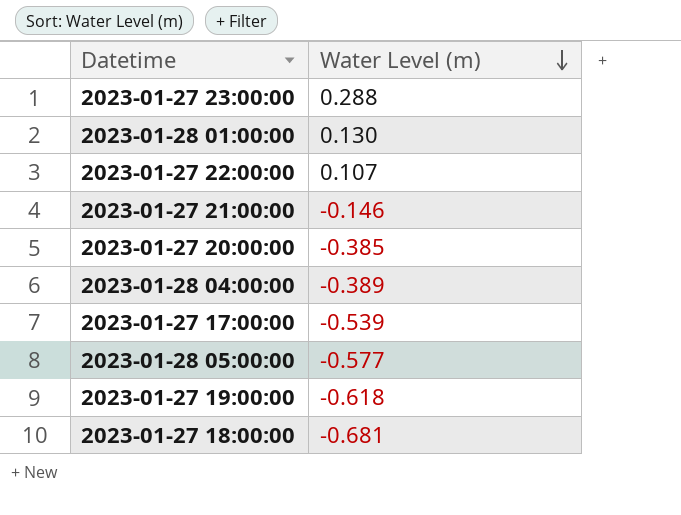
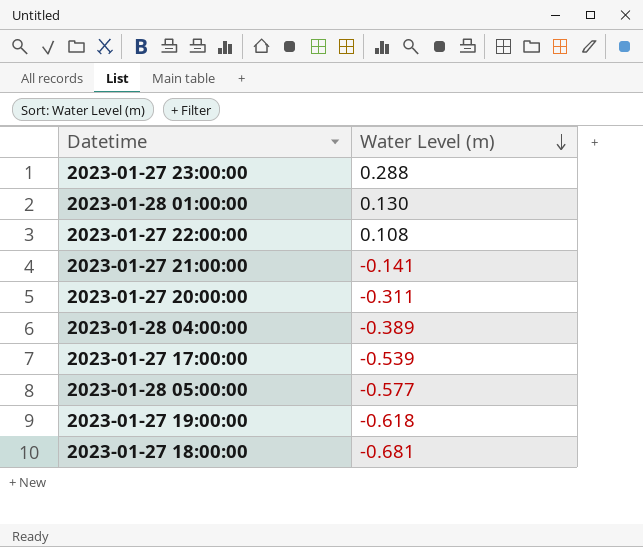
2023-01-27 22:00:00 | Water Level (m): 0.107 -> 0.108
2023-01-27 21:00:00 | Water Level (m): -0.146 -> -0.141
2023-01-27 20:00:00 | Water Level (m): -0.385 -> -0.311

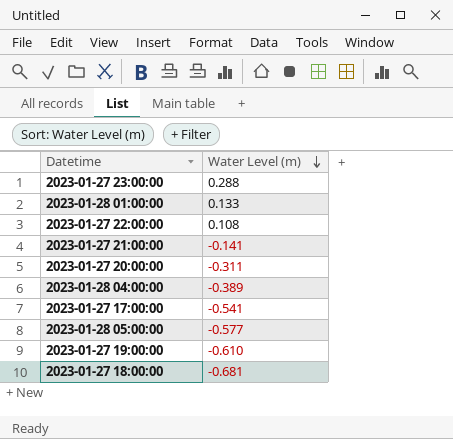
2023-01-28 01:00:00 | Water Level (m): 0.130 -> 0.133
2023-01-27 17:00:00 | Water Level (m): -0.539 -> -0.541
2023-01-27 19:00:00 | Water Level (m): -0.618 -> -0.610

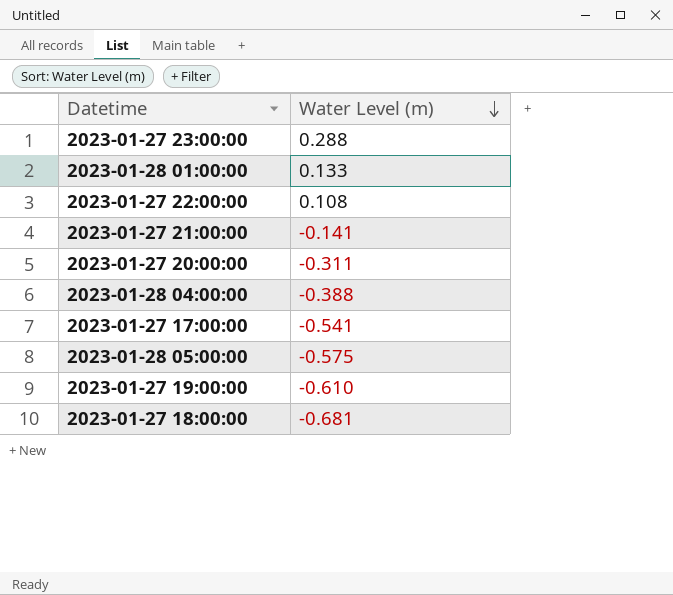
2023-01-28 04:00:00 | Water Level (m): -0.389 -> -0.388
2023-01-28 05:00:00 | Water Level (m): -0.577 -> -0.575

